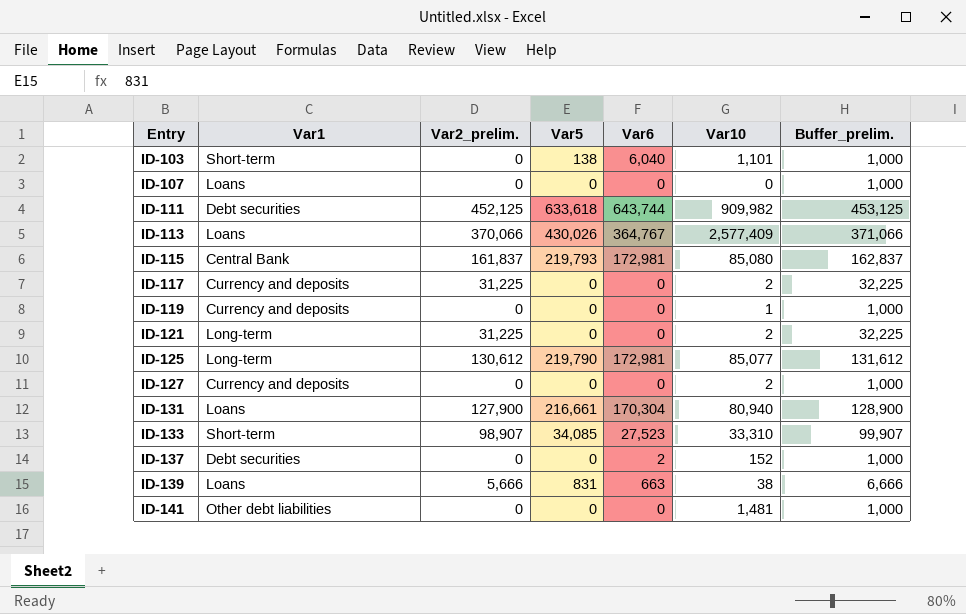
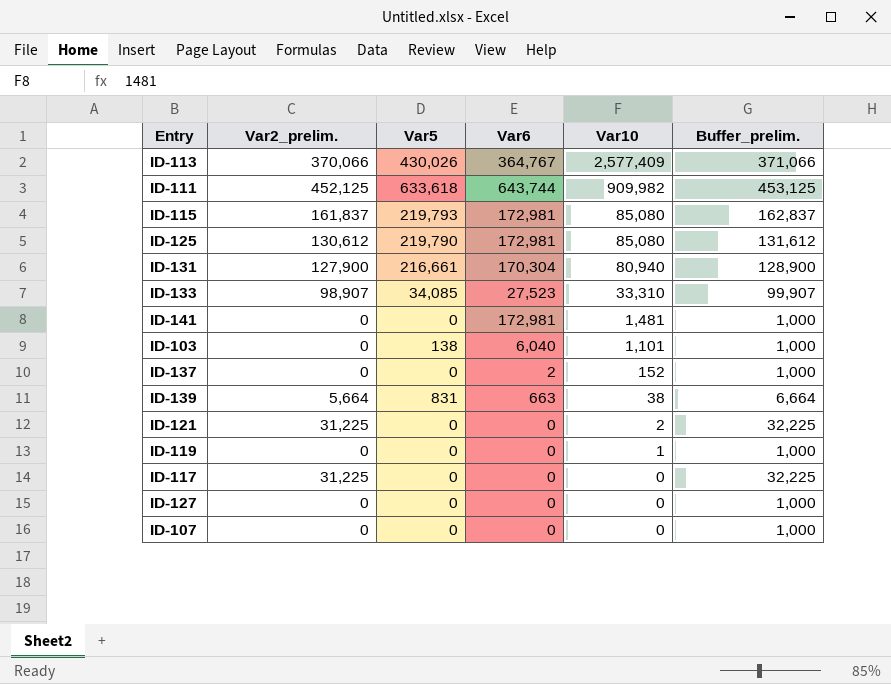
row order: Entry ascending -> Var10 descending
column Var1 | position: 2 -> none
ID-125 | Var10: 85,077 -> 85,080
ID-141 | Var6: 0 -> 172,981
ID-139 | Var2_prelim.: 5,666 -> 5,664
ID-139 | Buffer_prelim.: 6,666 -> 6,664
ID-117 | Var10: 2 -> 0
ID-127 | Var10: 2 -> 0

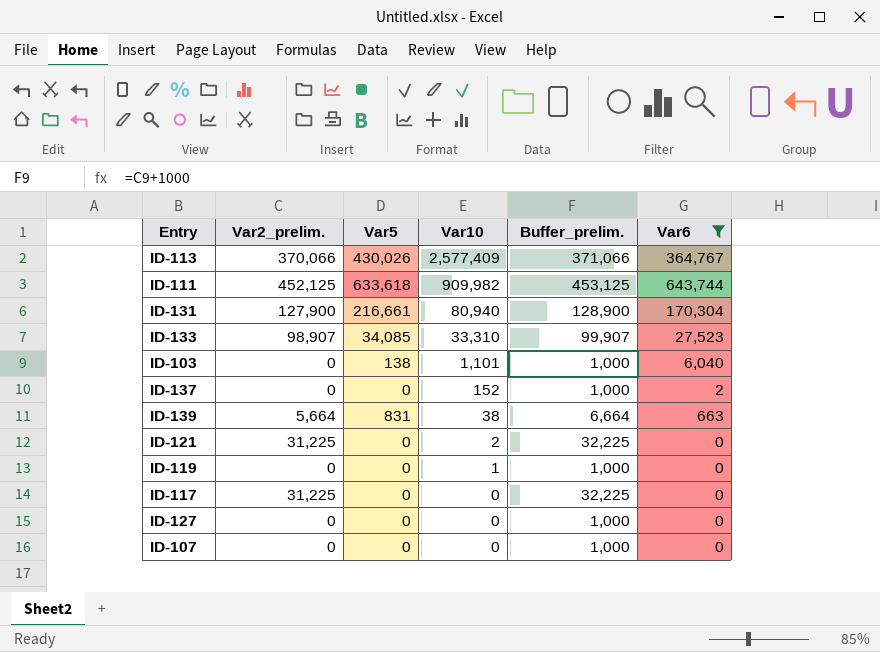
filter: none -> Var6 != 172,981
column Var6 | position: 4 -> 6

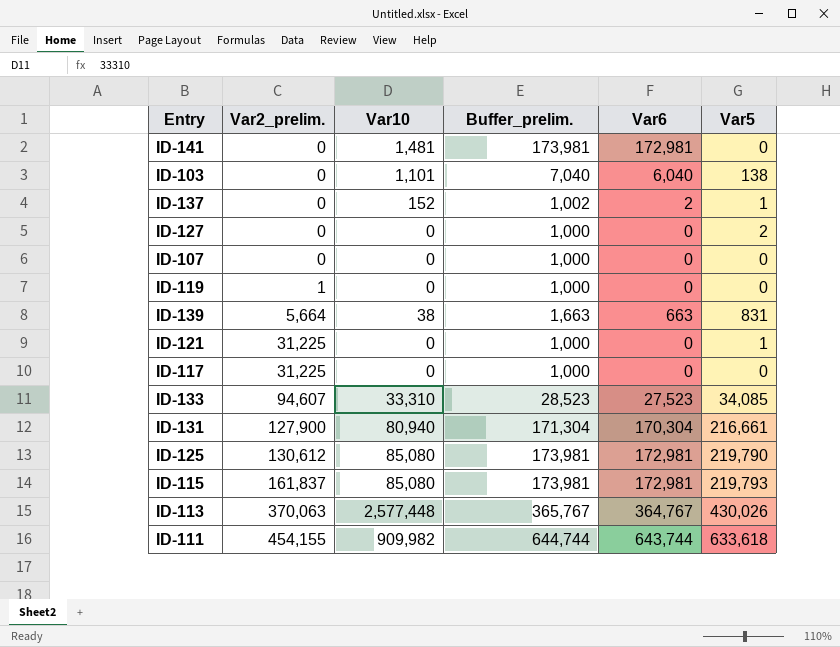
filter: Var6 != 172,981 -> none
row order: Var10 descending -> Var2_prelim. ascending
column Buffer_prelim. | formula: [Var2_prelim.] + 1000 -> [Var6] + 1000
column Var5 | position: 3 -> 6
ID-137 | Var5: 0 -> 1
ID-127 | Var5: 0 -> 2
ID-119 | Var2_prelim.: 0 -> 1
ID-119 | Var10: 1 -> 0
ID-121 | Var10: 2 -> 0
ID-121 | Var5: 0 -> 1
ID-133 | Var2_prelim.: 98,907 -> 94,607
ID-113 | Var2_prelim.: 370,066 -> 370,063
ID-113 | Var10: 2,577,409 -> 2,577,448
ID-111 | Var2_prelim.: 452,125 -> 454,155

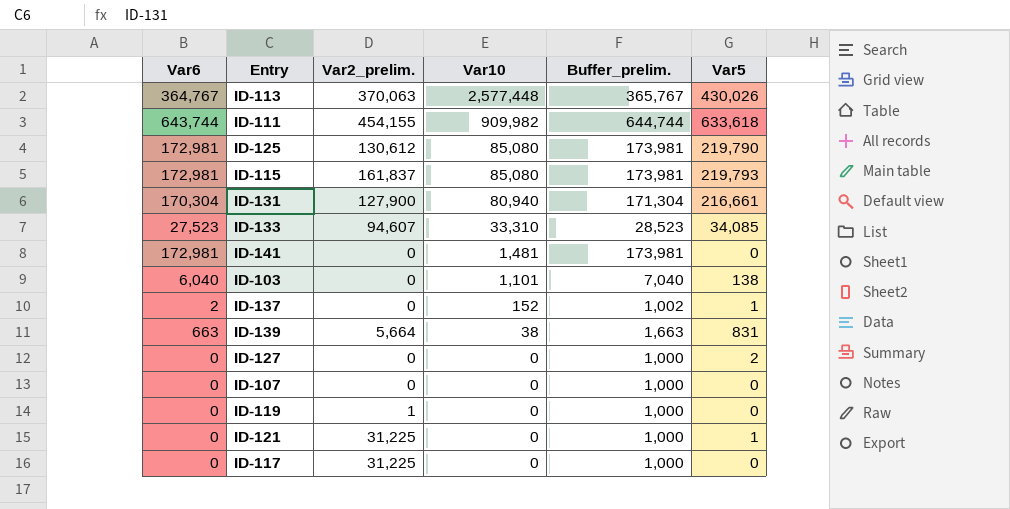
row order: Var2_prelim. ascending -> Var10 descending
column Var6 | position: 5 -> 1

